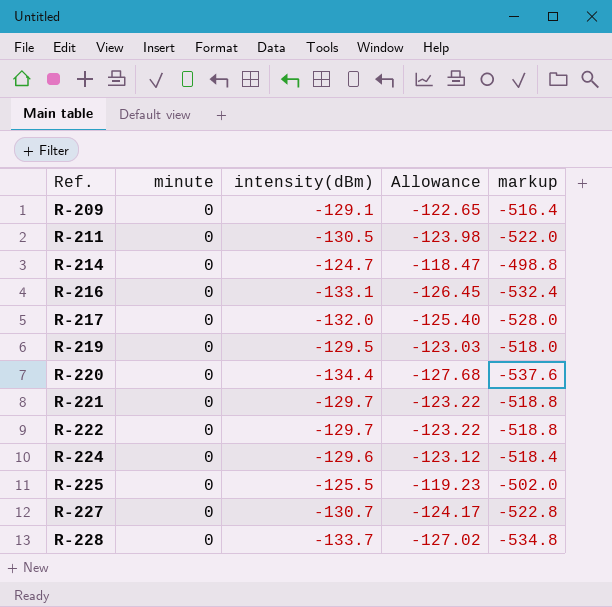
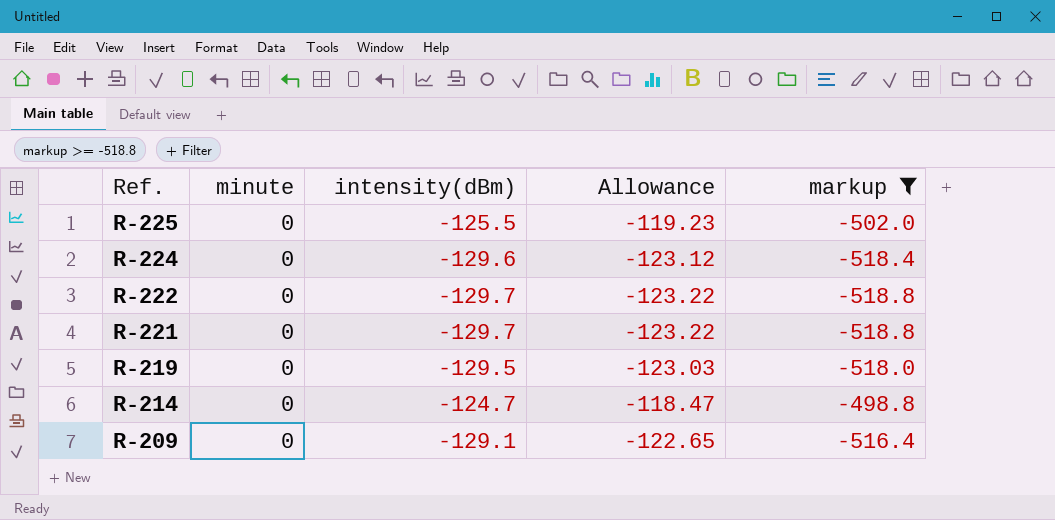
filter: none -> markup >= -518.8
row order: Ref. ascending -> Ref. descending

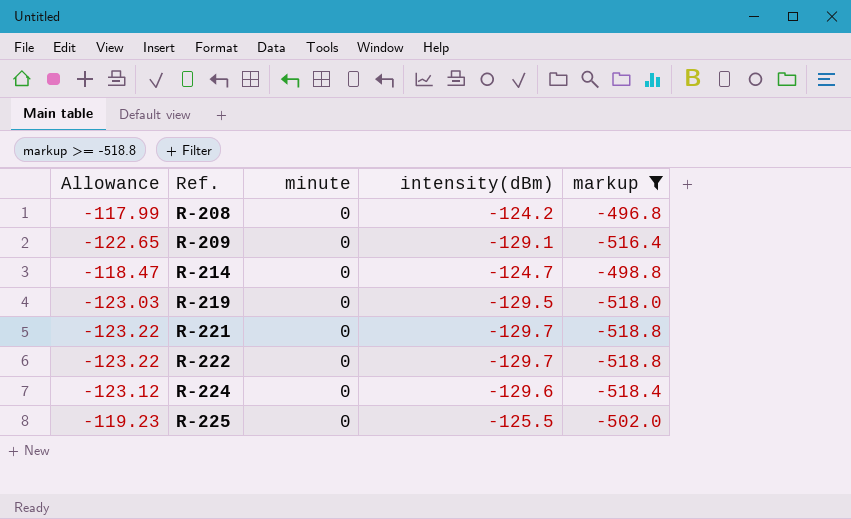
row order: Ref. descending -> Ref. ascending
column Allowance | position: 4 -> 1
row R-208: none -> -117.99 | 0 | -124.2 | -496.8

